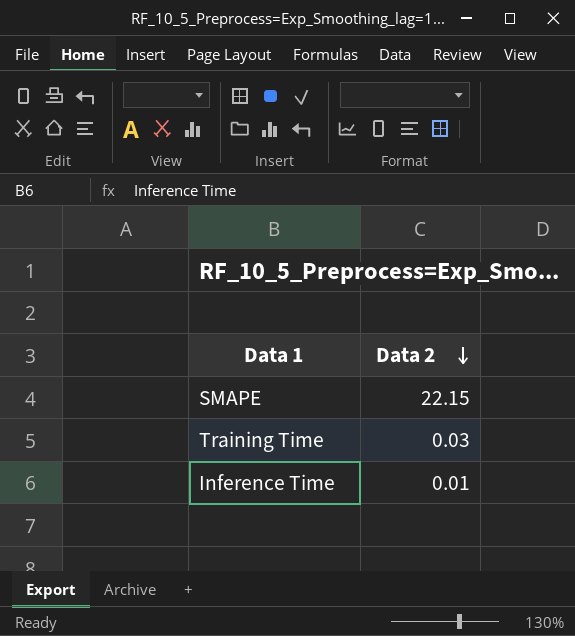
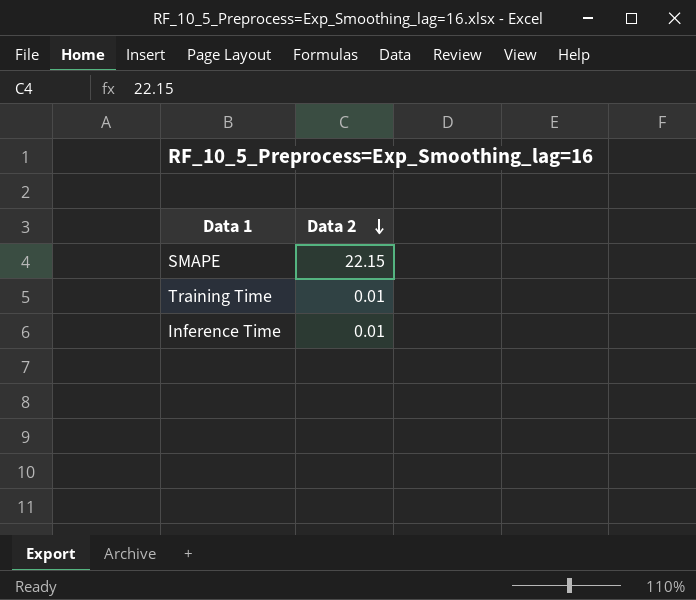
Training Time | Data 2: 0.03 -> 0.01

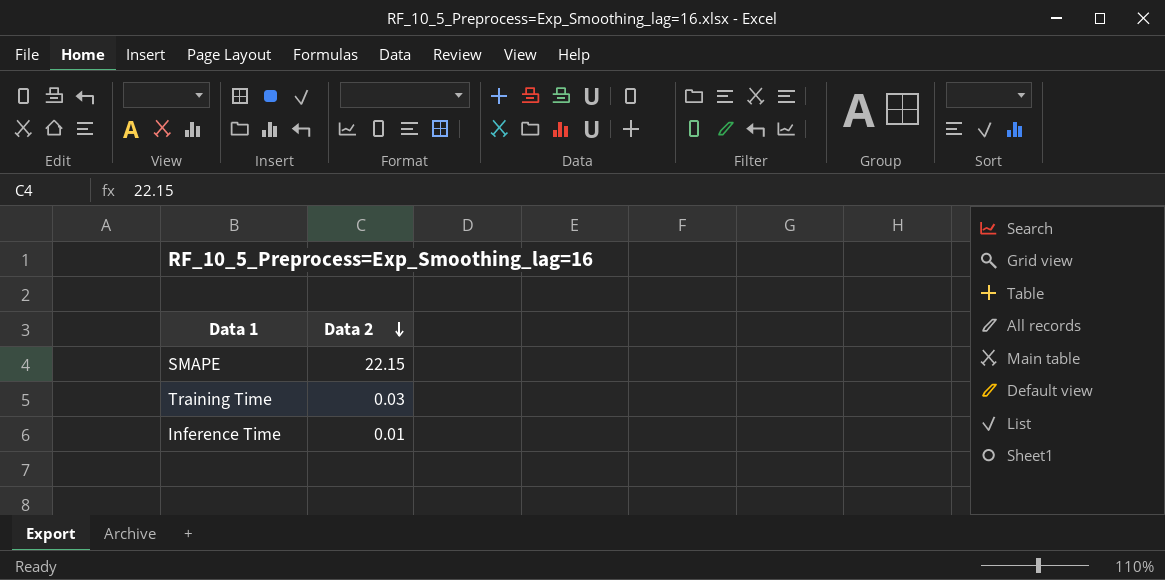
Training Time | Data 2: 0.01 -> 0.03

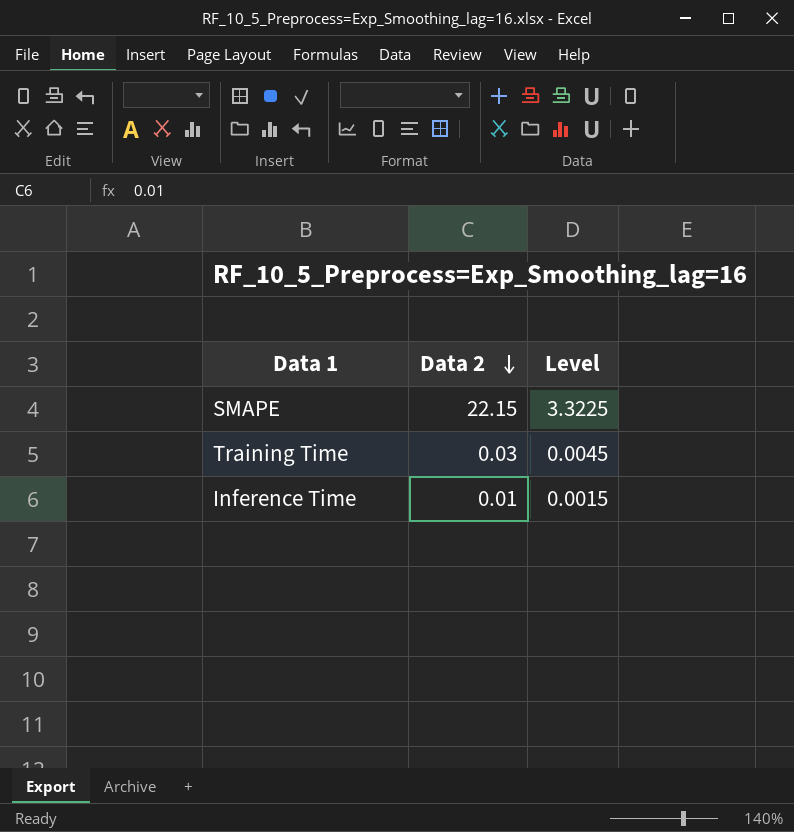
column Level | formula: none -> [Data 2] * 0.15

